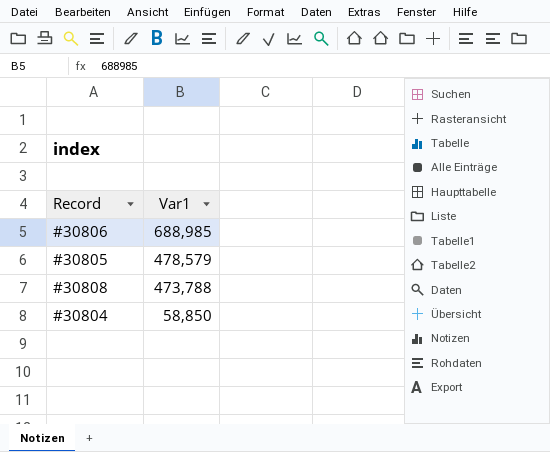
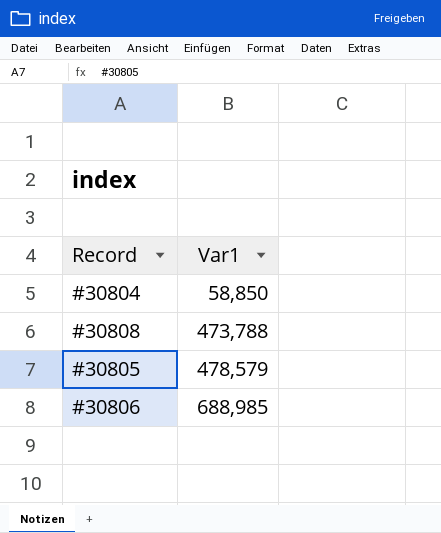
row order: Var1 descending -> Var1 ascending

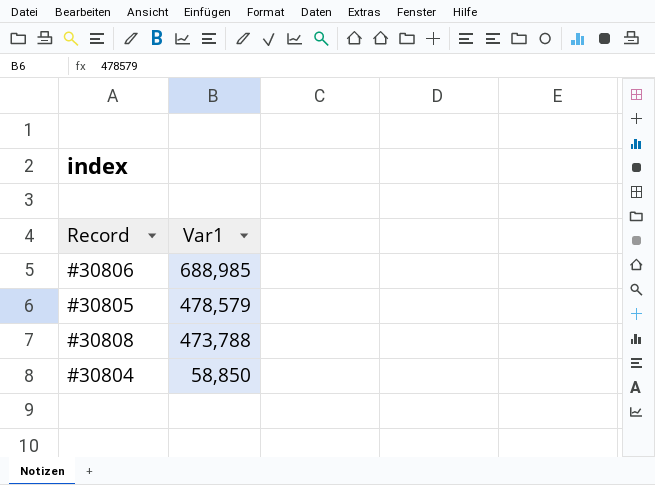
row order: Var1 ascending -> Var1 descending

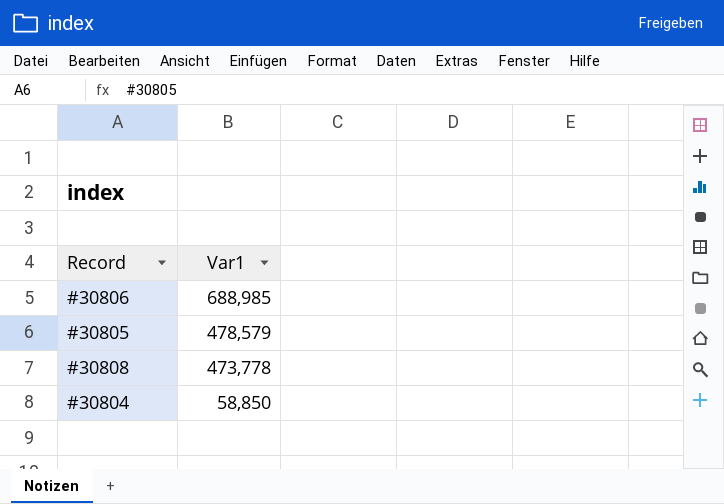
#30808 | Var1: 473,788 -> 473,778

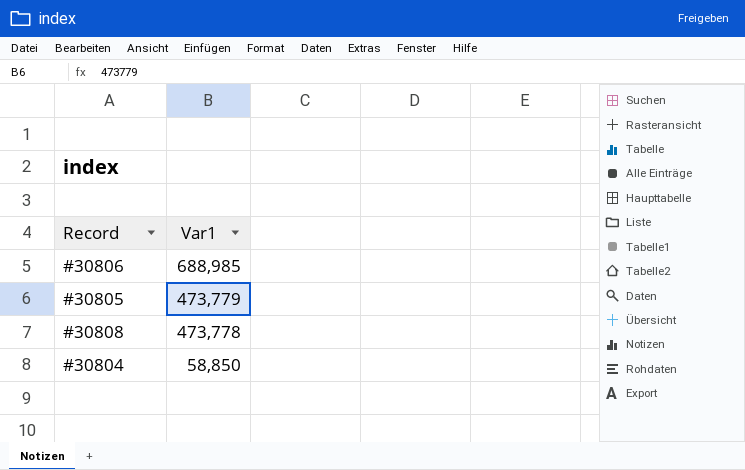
#30805 | Var1: 478,579 -> 473,779

